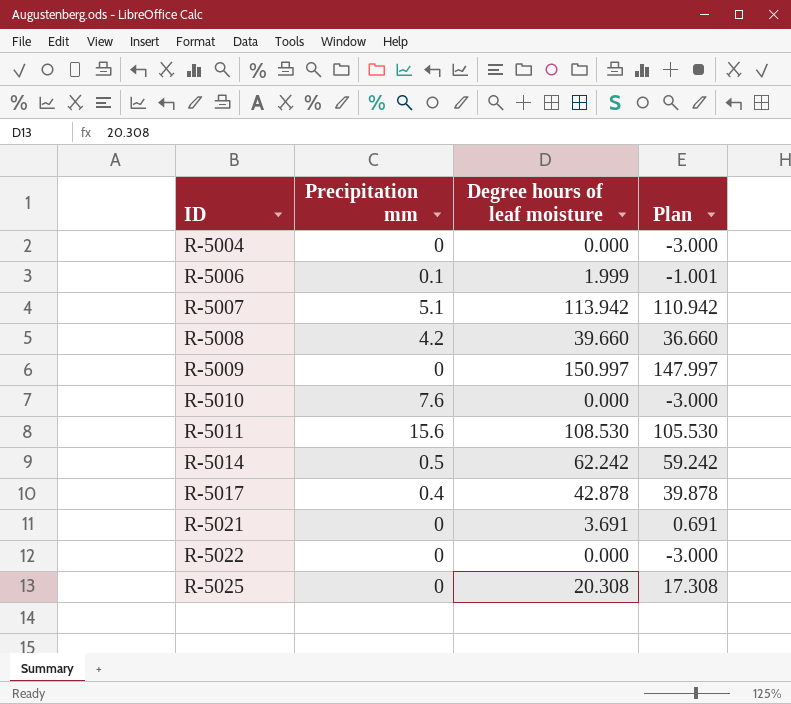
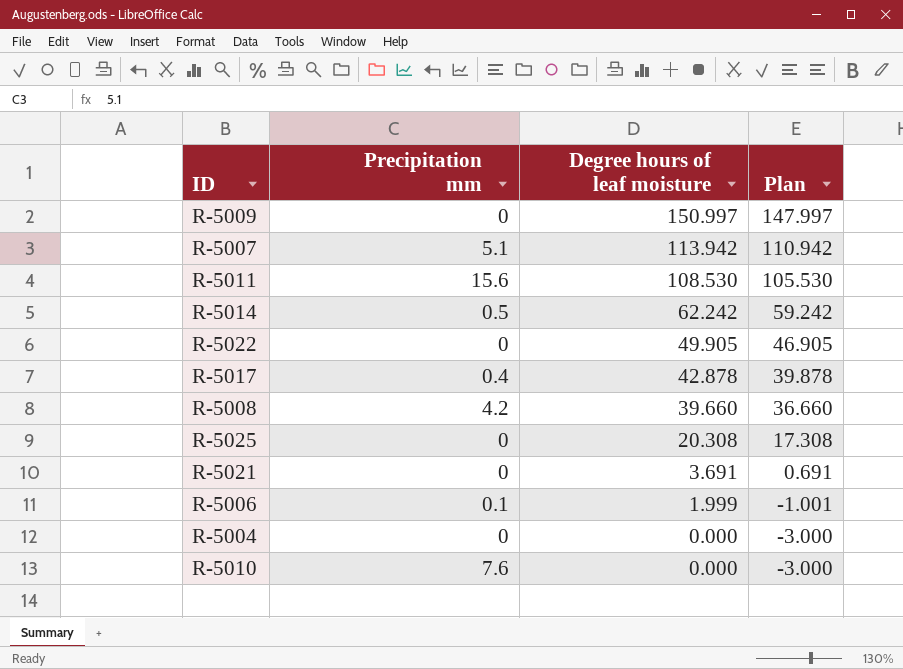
row order: ID ascending -> Degree hours of leaf moisture descending
R-5022 | Degree hours of leaf moisture: 0.000 -> 49.905
R-5022 | Plan: -3.000 -> 46.905

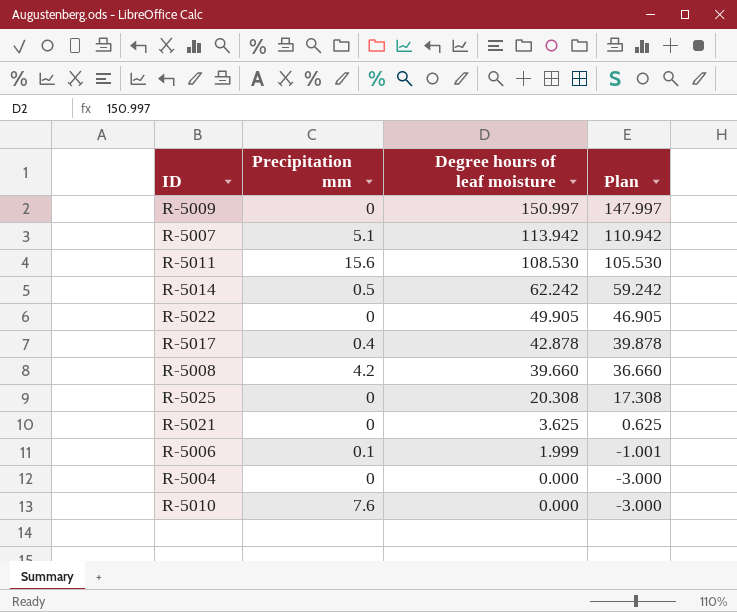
R-5021 | Degree hours of leaf moisture: 3.691 -> 3.625
R-5021 | Plan: 0.691 -> 0.625

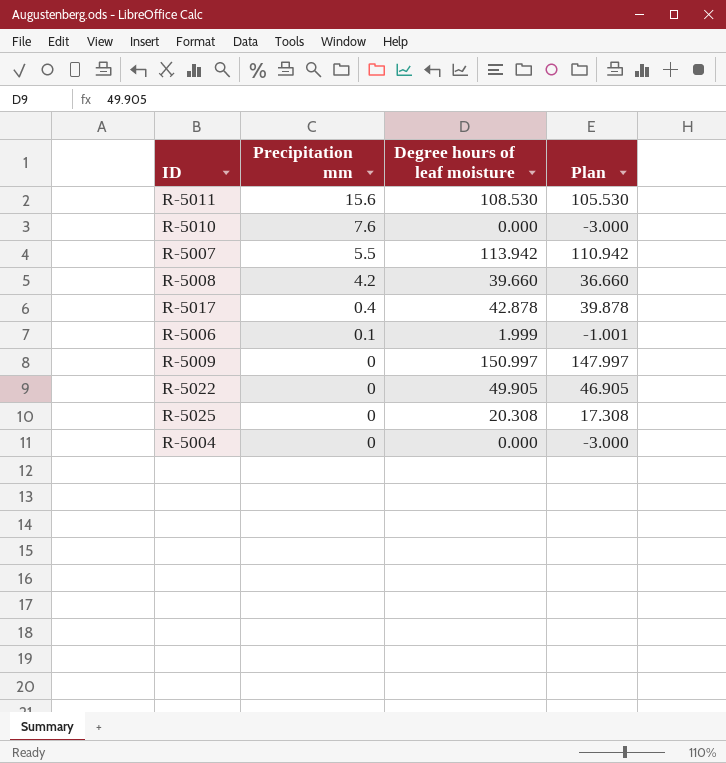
row order: Degree hours of leaf moisture descending -> Precipitation mm descending
row R-5014: 0.5 | 62.242 | 59.242 -> none
row R-5021: 0 | 3.625 | 0.625 -> none
R-5007 | Precipitation mm: 5.1 -> 5.5

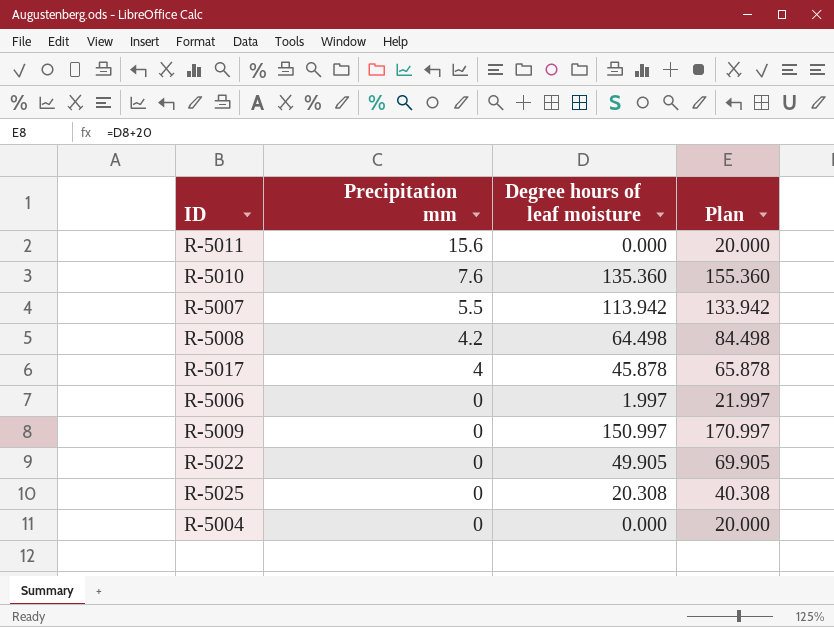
column Plan | formula: [Degree hours of leaf moisture] - 3 -> [Degree hours of leaf moisture] + 20
R-5011 | Degree hours of leaf moisture: 108.530 -> 0.000
R-5010 | Degree hours of leaf moisture: 0.000 -> 135.360
R-5008 | Degree hours of leaf moisture: 39.660 -> 64.498
R-5017 | Precipitation mm: 0.4 -> 4
R-5017 | Degree hours of leaf moisture: 42.878 -> 45.878
R-5006 | Precipitation mm: 0.1 -> 0
R-5006 | Degree hours of leaf moisture: 1.999 -> 1.997

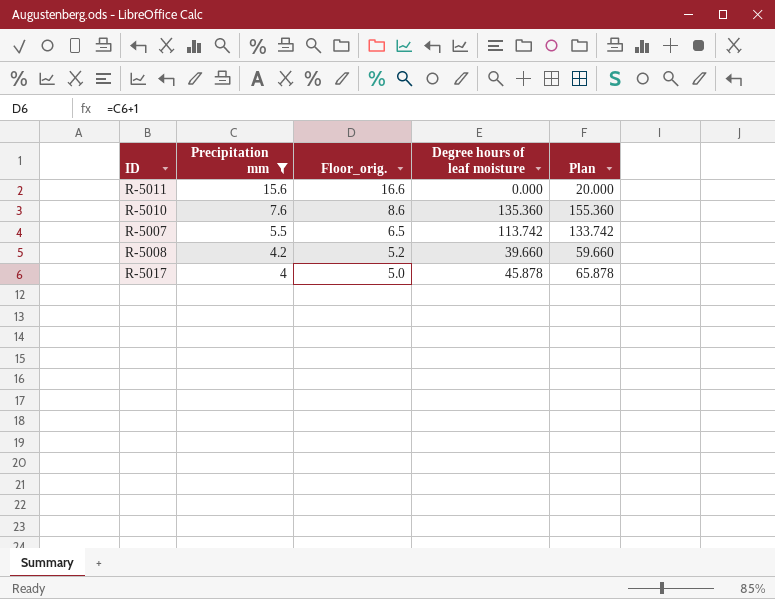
filter: none -> Precipitation mm != 0
column Floor_orig. | formula: none -> [Precipitation mm] + 1
R-5007 | Degree hours of leaf moisture: 113.942 -> 113.742
R-5007 | Plan: 133.942 -> 133.742
R-5008 | Degree hours of leaf moisture: 64.498 -> 39.660
R-5008 | Plan: 84.498 -> 59.660

